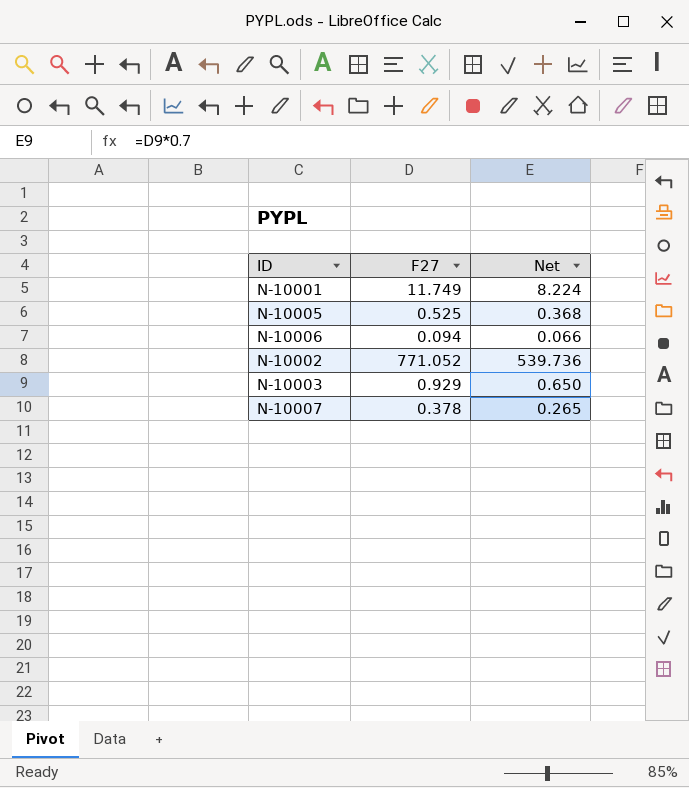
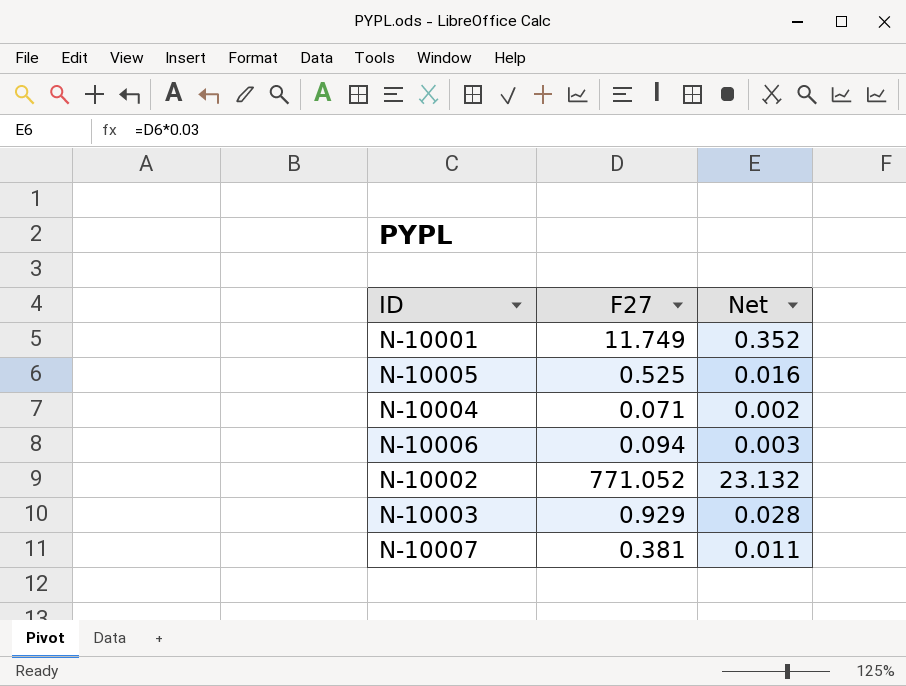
column Net | formula: [F27] * 0.7 -> [F27] * 0.03
row N-10004: none -> 0.071 | 0.002
N-10007 | F27: 0.378 -> 0.381

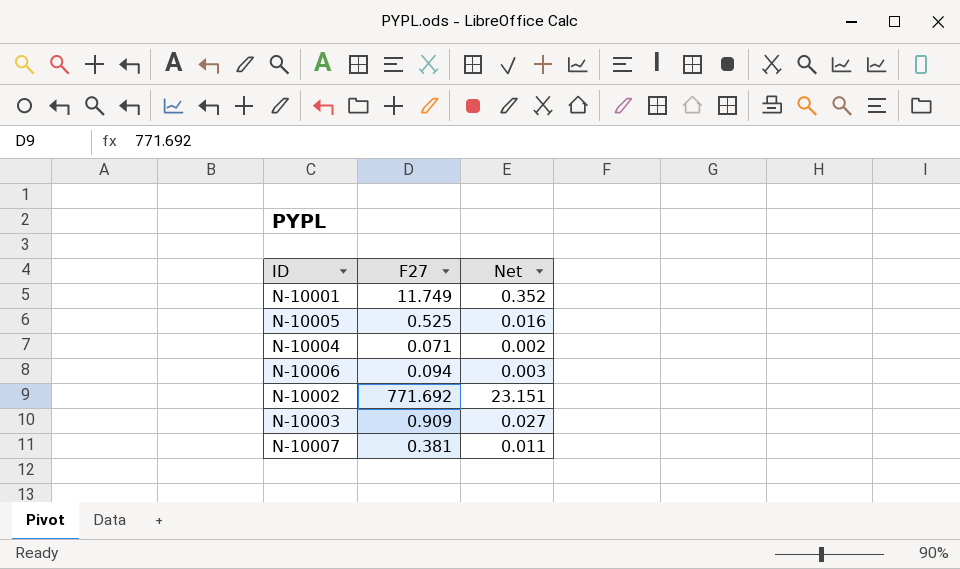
N-10002 | F27: 771.052 -> 771.692
N-10002 | Net: 23.132 -> 23.151
N-10003 | F27: 0.929 -> 0.909
N-10003 | Net: 0.028 -> 0.027

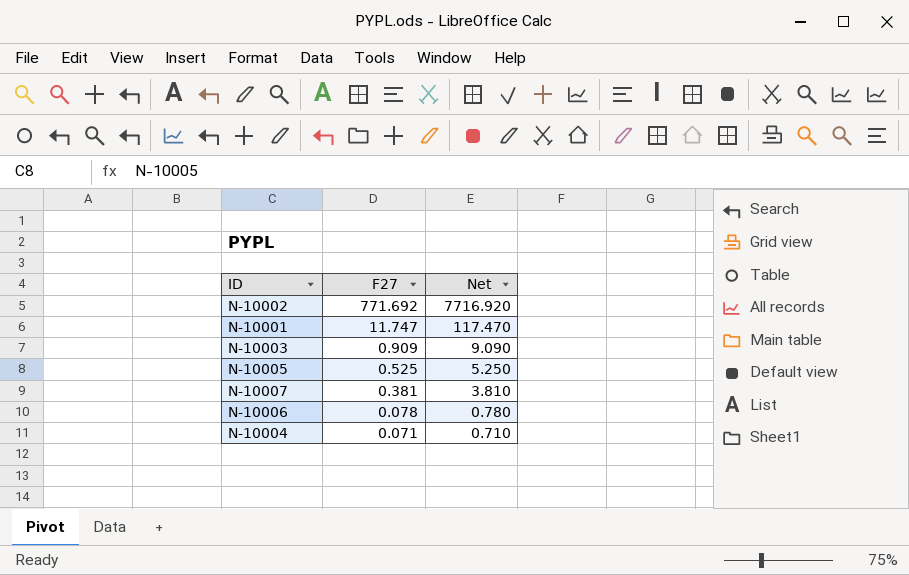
row order: none -> F27 descending
column Net | formula: [F27] * 0.03 -> [F27] * 10
N-10001 | F27: 11.749 -> 11.747
N-10006 | F27: 0.094 -> 0.078

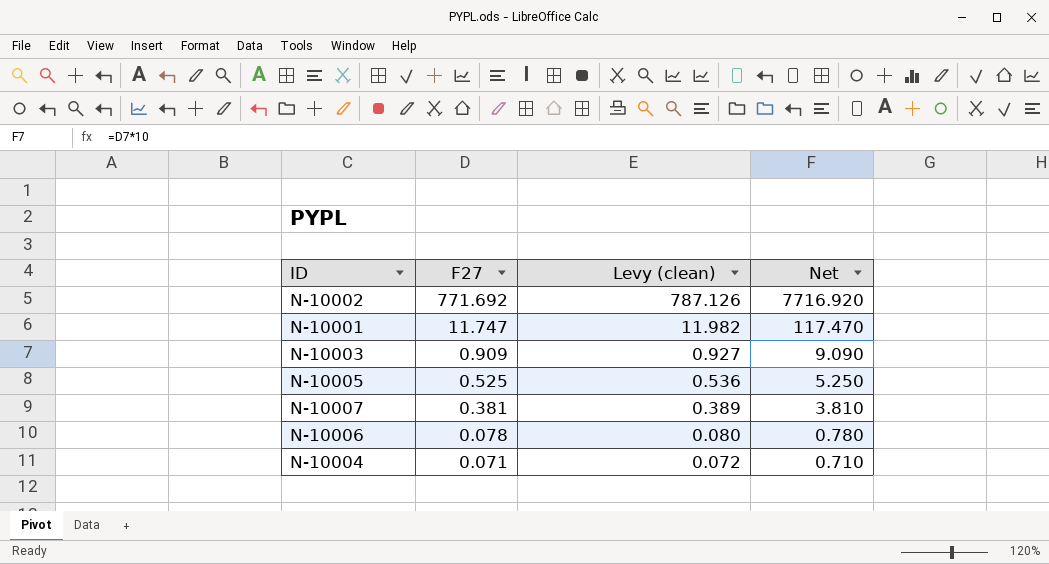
column Levy (clean) | formula: none -> [F27] * 1.02

